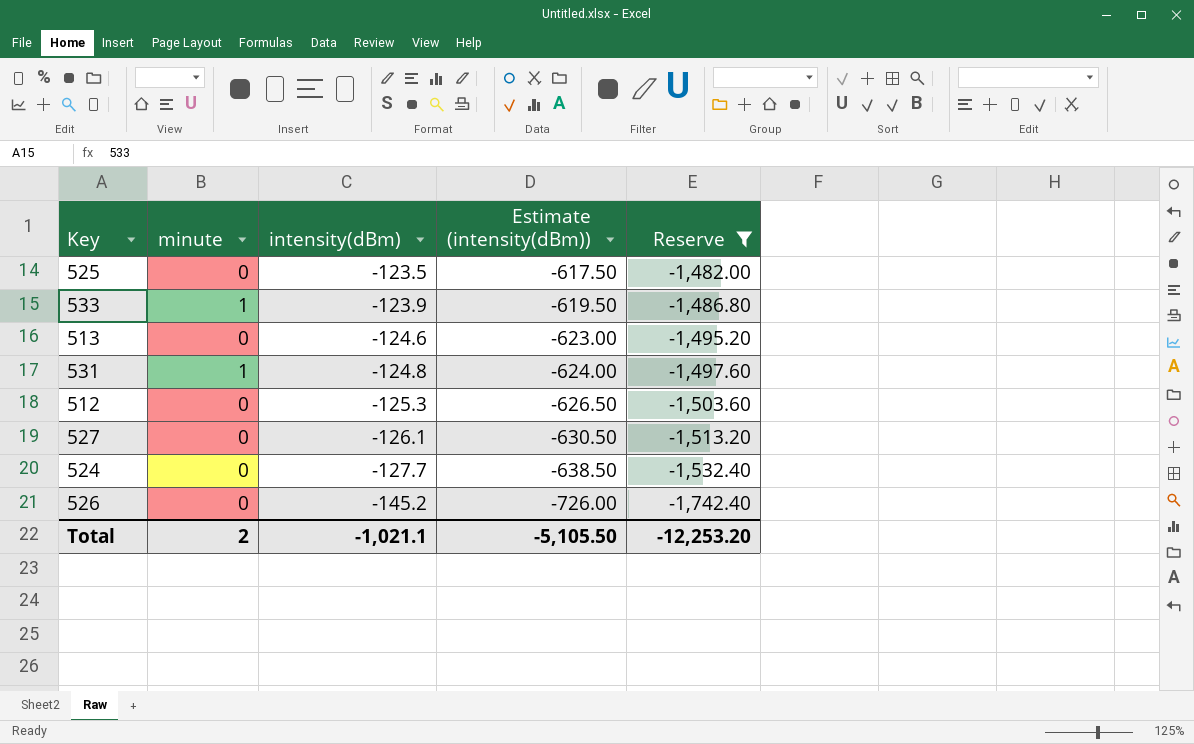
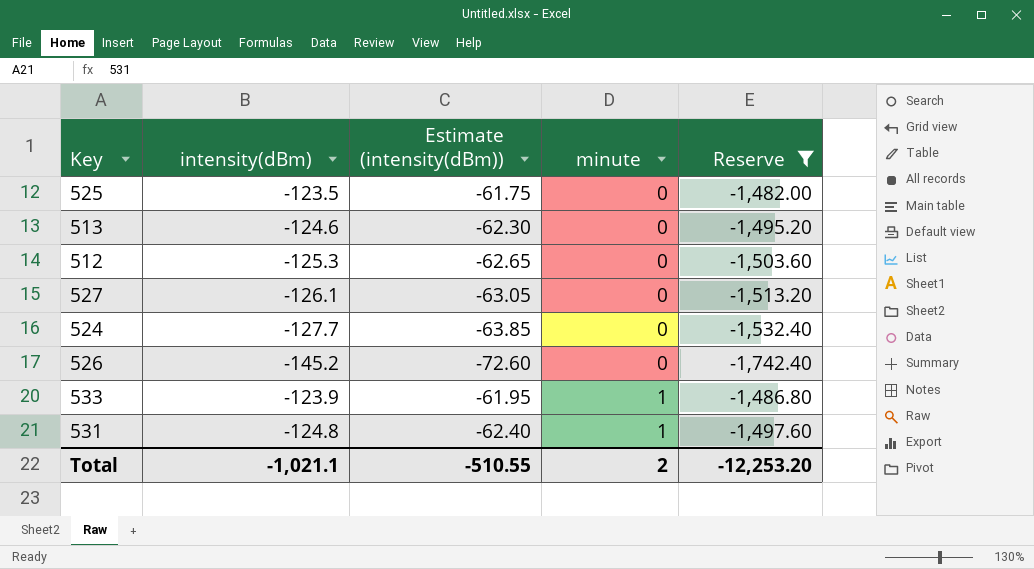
row order: intensity(dBm) descending -> minute ascending
column Estimate (intensity(dBm)) | formula: [intensity(dBm)] * 5 -> [intensity(dBm)] * 0.5
column minute | position: 2 -> 4
Total | Estimate (intensity(dBm)): -5,105.50 -> -510.55

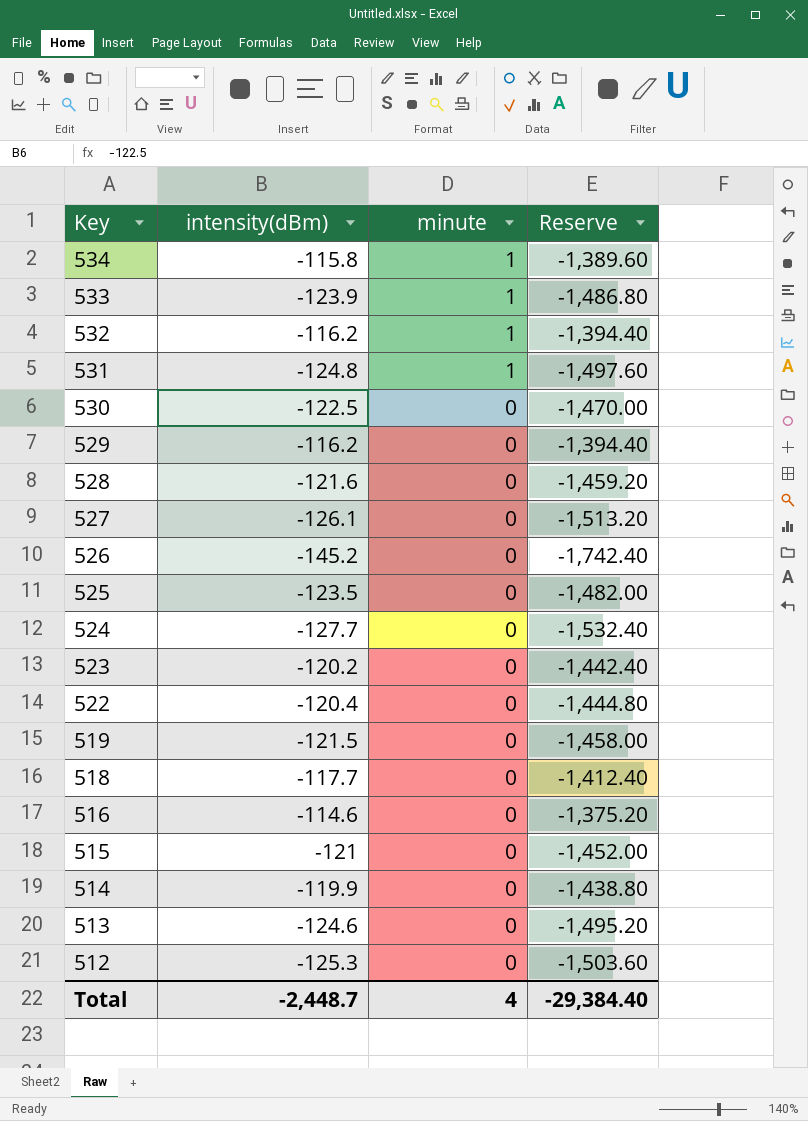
filter: Reserve <= -1,482.00 -> none
row order: minute ascending -> Key descending
column Estimate (intensity(dBm)) | formula: [intensity(dBm)] * 0.5 -> none
Total | intensity(dBm): -1,021.1 -> -2,448.7
Total | minute: 2 -> 4
Total | Reserve: -12,253.20 -> -29,384.40

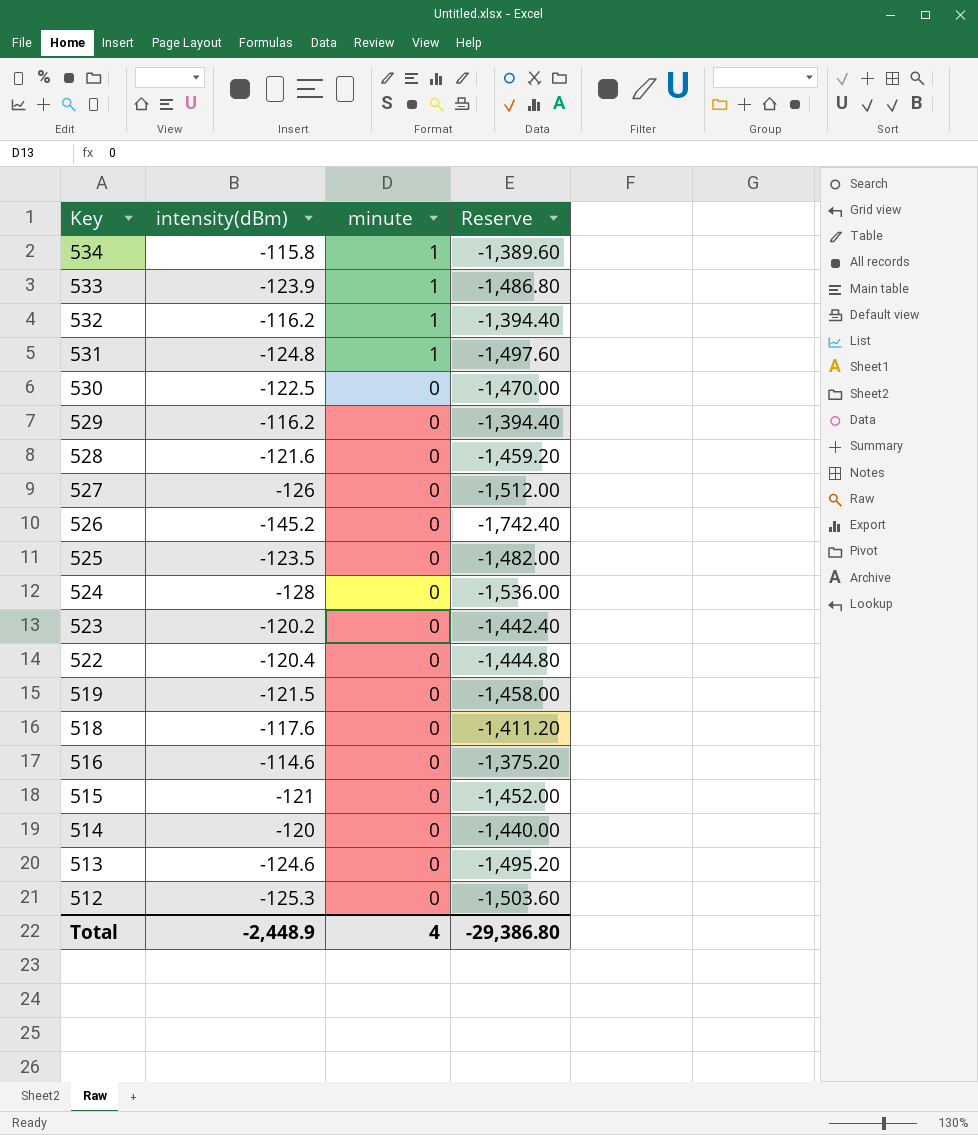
527 | intensity(dBm): -126.1 -> -126
527 | Reserve: -1,513.20 -> -1,512.00
524 | intensity(dBm): -127.7 -> -128
524 | Reserve: -1,532.40 -> -1,536.00
518 | intensity(dBm): -117.7 -> -117.6
518 | Reserve: -1,412.40 -> -1,411.20
514 | intensity(dBm): -119.9 -> -120
514 | Reserve: -1,438.80 -> -1,440.00
Total | intensity(dBm): -2,448.7 -> -2,448.9
Total | Reserve: -29,384.40 -> -29,386.80

